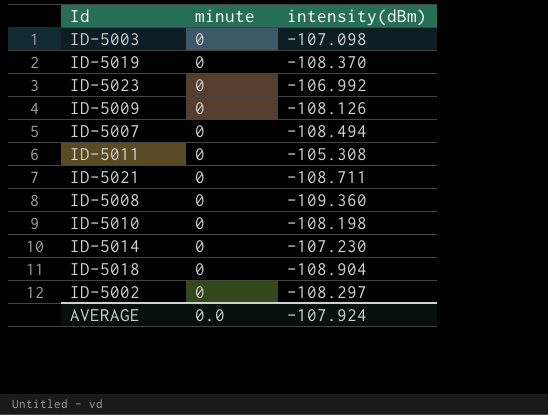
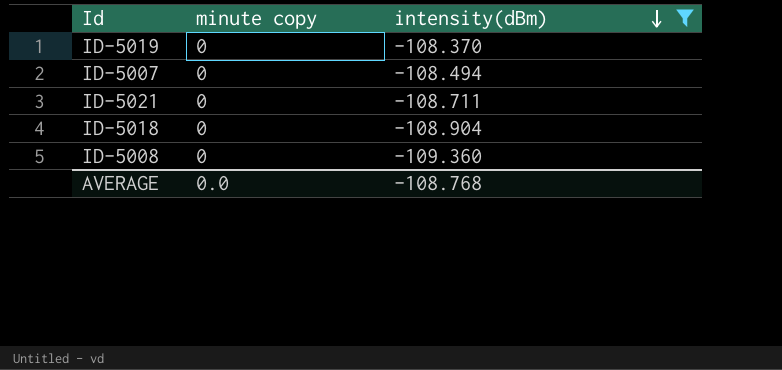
filter: none -> intensity(dBm) <= -108.370
row order: none -> intensity(dBm) descending
column name: minute -> minute copy
AVERAGE | intensity(dBm): -107.924 -> -108.768

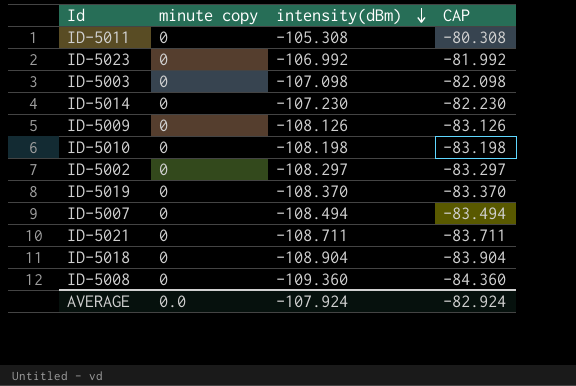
filter: intensity(dBm) <= -108.370 -> none
column CAP | formula: none -> [intensity(dBm)] + 25
AVERAGE | intensity(dBm): -108.768 -> -107.924

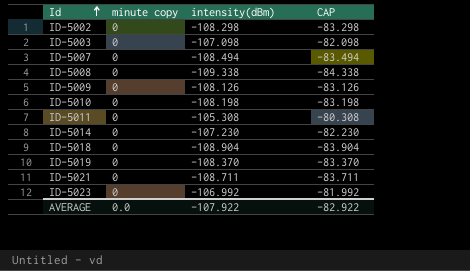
row order: intensity(dBm) descending -> Id ascending
ID-5002 | intensity(dBm): -108.297 -> -108.298
ID-5002 | CAP: -83.297 -> -83.298
ID-5008 | intensity(dBm): -109.360 -> -109.338
ID-5008 | CAP: -84.360 -> -84.338
AVERAGE | intensity(dBm): -107.924 -> -107.922
AVERAGE | CAP: -82.924 -> -82.922

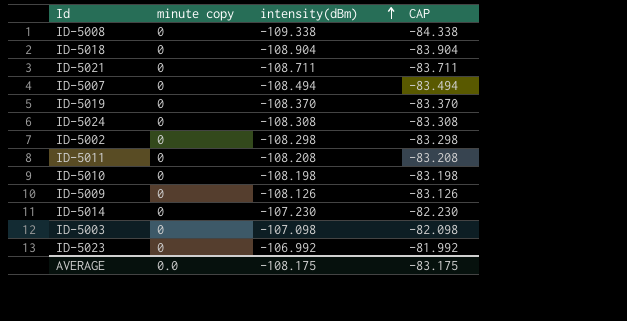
row order: Id ascending -> intensity(dBm) ascending
row ID-5024: none -> 0 | -108.308 | -83.308
ID-5011 | intensity(dBm): -105.308 -> -108.208
ID-5011 | CAP: -80.308 -> -83.208
AVERAGE | intensity(dBm): -107.922 -> -108.175
AVERAGE | CAP: -82.922 -> -83.175

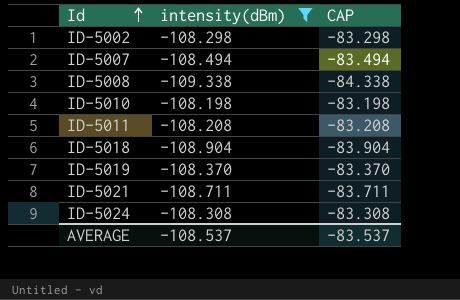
filter: none -> intensity(dBm) <= -108.198
row order: intensity(dBm) ascending -> Id ascending
column minute copy | position: 2 -> none
AVERAGE | intensity(dBm): -108.175 -> -108.537
AVERAGE | CAP: -83.175 -> -83.537

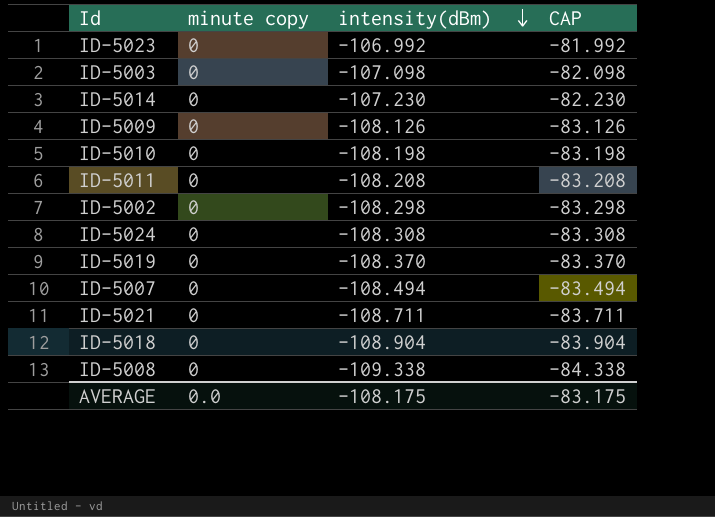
filter: intensity(dBm) <= -108.198 -> none
row order: Id ascending -> intensity(dBm) descending
column minute copy | position: none -> 2
AVERAGE | intensity(dBm): -108.537 -> -108.175
AVERAGE | CAP: -83.537 -> -83.175

